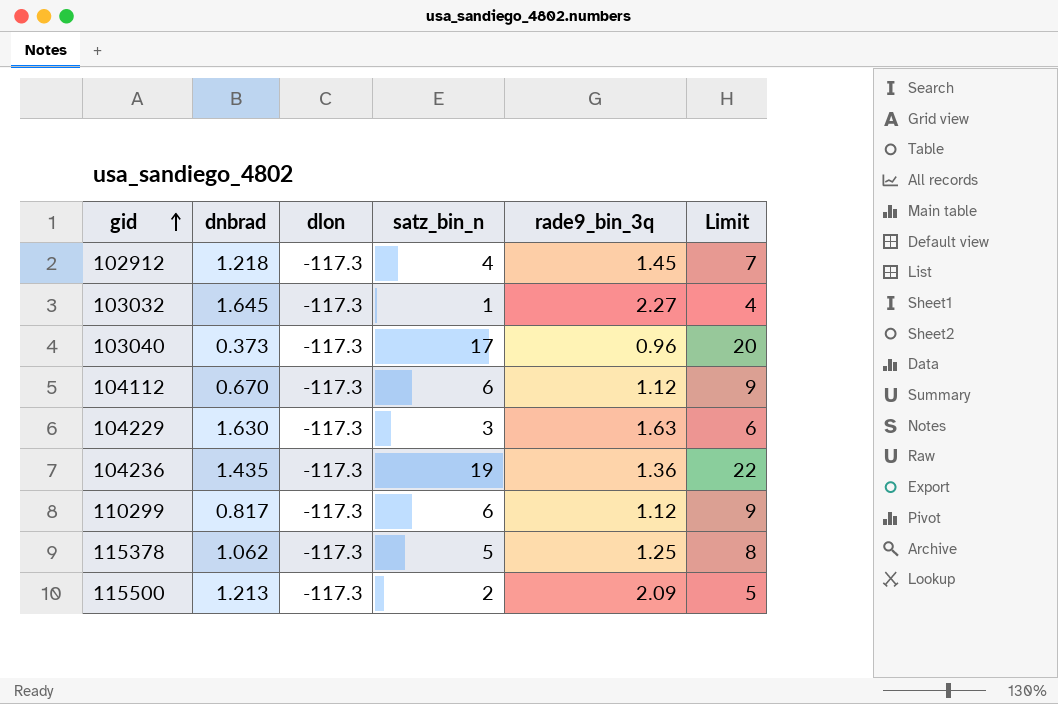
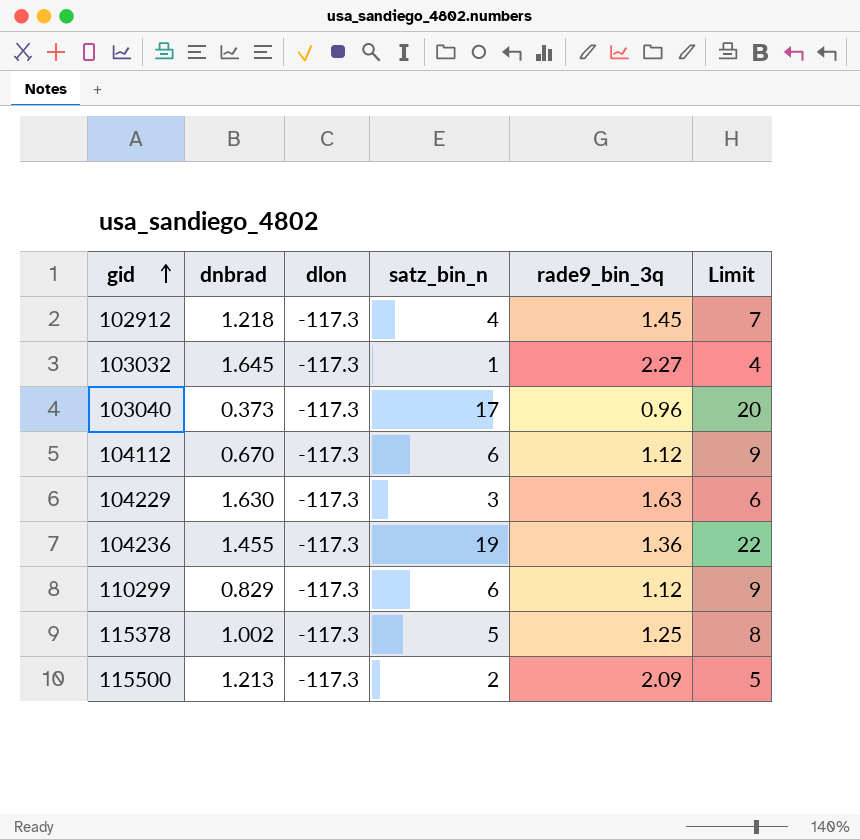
104236 | dnbrad: 1.435 -> 1.455
110299 | dnbrad: 0.817 -> 0.829
115378 | dnbrad: 1.062 -> 1.002

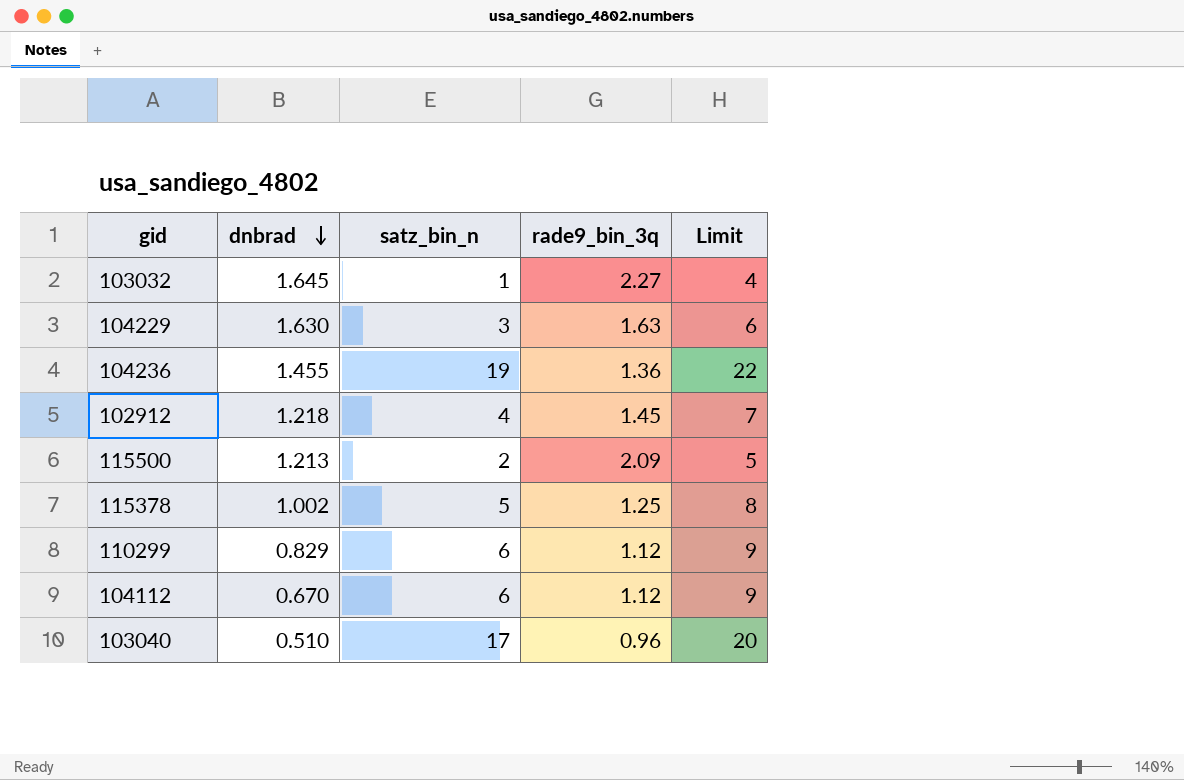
row order: gid ascending -> dnbrad descending
column dlon | position: 3 -> none
103040 | dnbrad: 0.373 -> 0.510

